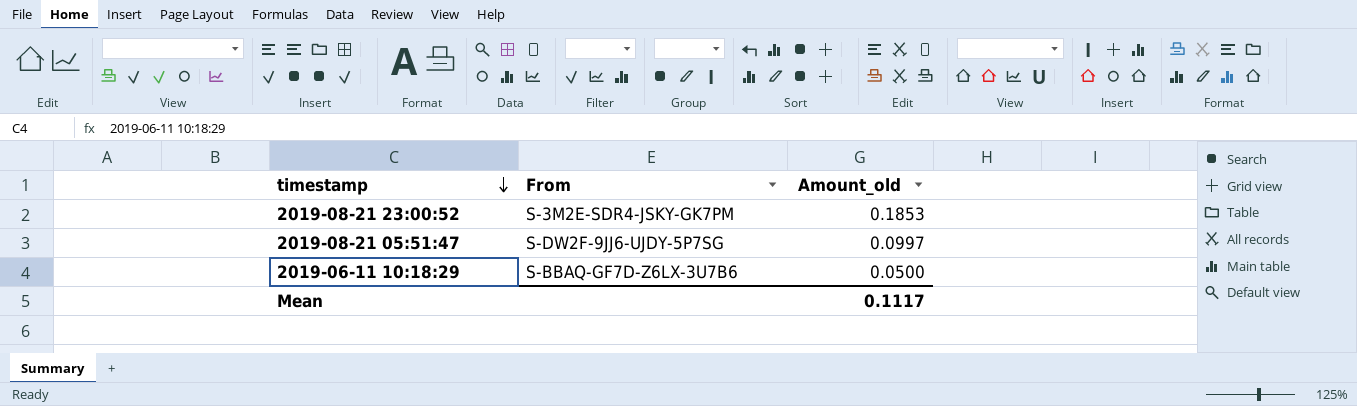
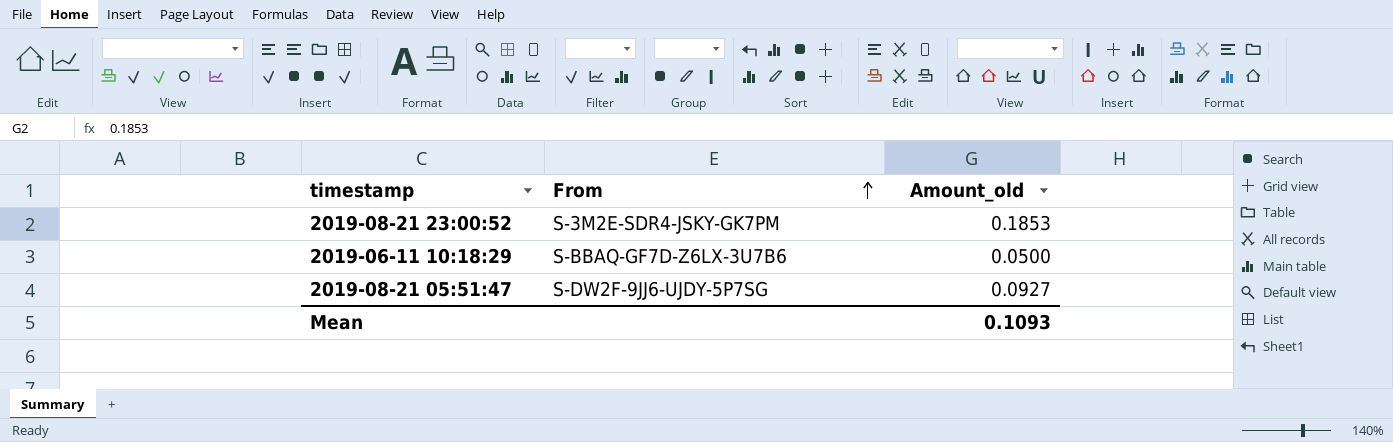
row order: timestamp descending -> From ascending
2019-08-21 05:51:47 | Amount_old: 0.0997 -> 0.0927
Mean | Amount_old: 0.1117 -> 0.1093

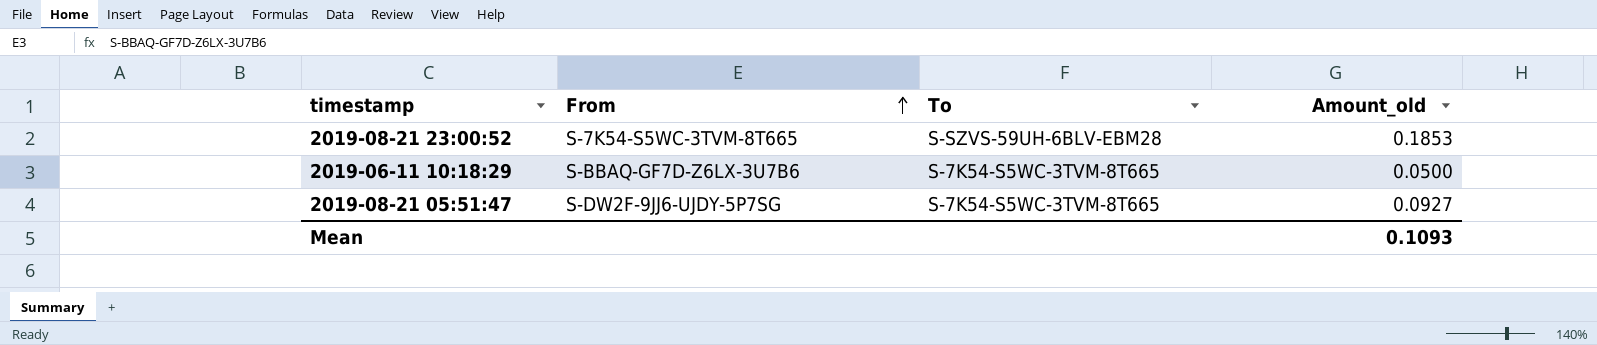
column To | position: none -> 3
2019-08-21 23:00:52 | From: S-3M2E-SDR4-JSKY-GK7PM -> S-7K54-S5WC-3TVM-8T665

